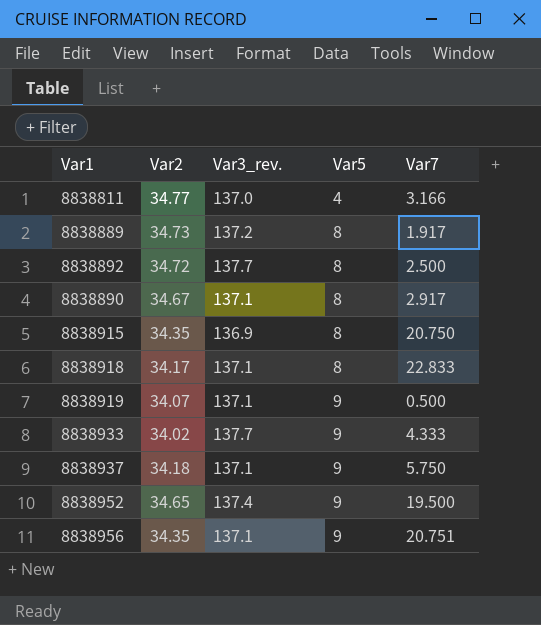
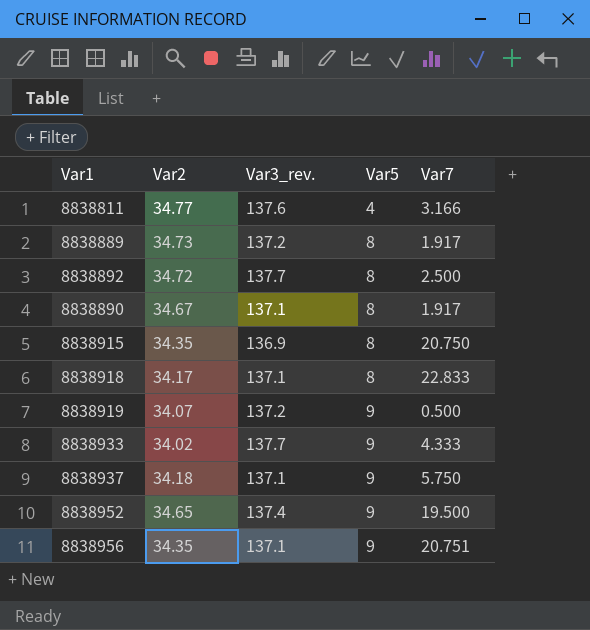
8838811 | Var3_rev.: 137.0 -> 137.6
8838890 | Var7: 2.917 -> 1.917
8838919 | Var3_rev.: 137.1 -> 137.2

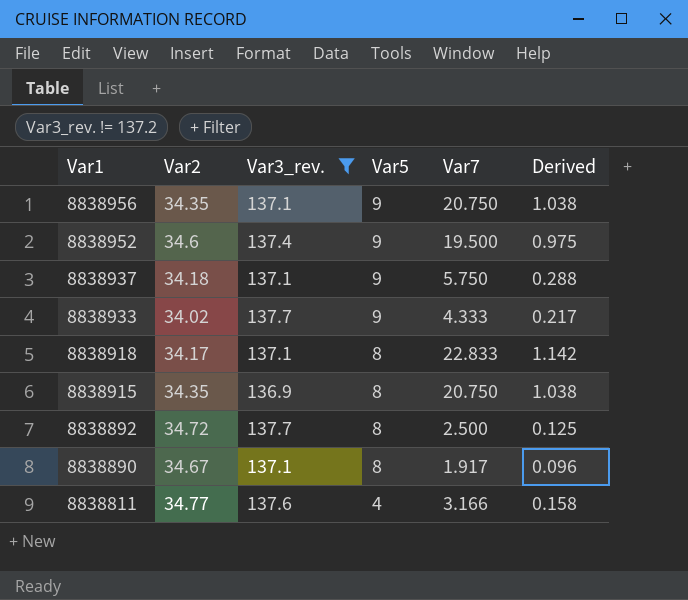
filter: none -> Var3_rev. != 137.2
row order: Var5 ascending -> Var1 descending
column Derived | formula: none -> [Var7] * 0.05
8838956 | Var7: 20.751 -> 20.750
8838952 | Var2: 34.65 -> 34.6

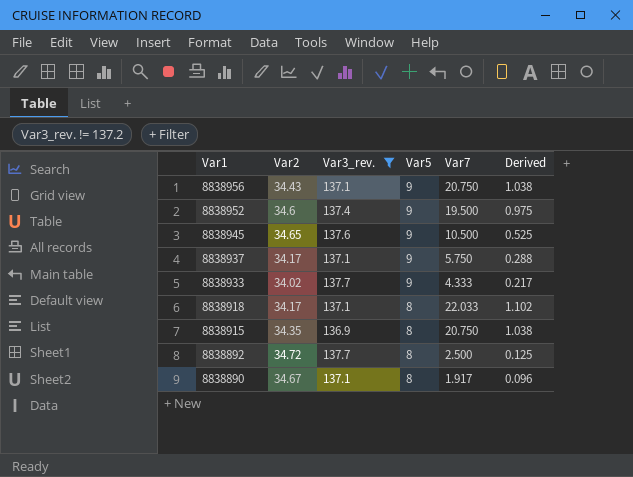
row 8838811: 34.77 | 137.6 | 4 | 3.166 | 0.158 -> none
8838956 | Var2: 34.35 -> 34.43
row 8838945: none -> 34.65 | 137.6 | 9 | 10.500 | 0.525
8838937 | Var2: 34.18 -> 34.17
8838918 | Var7: 22.833 -> 22.033
8838918 | Derived: 1.142 -> 1.102

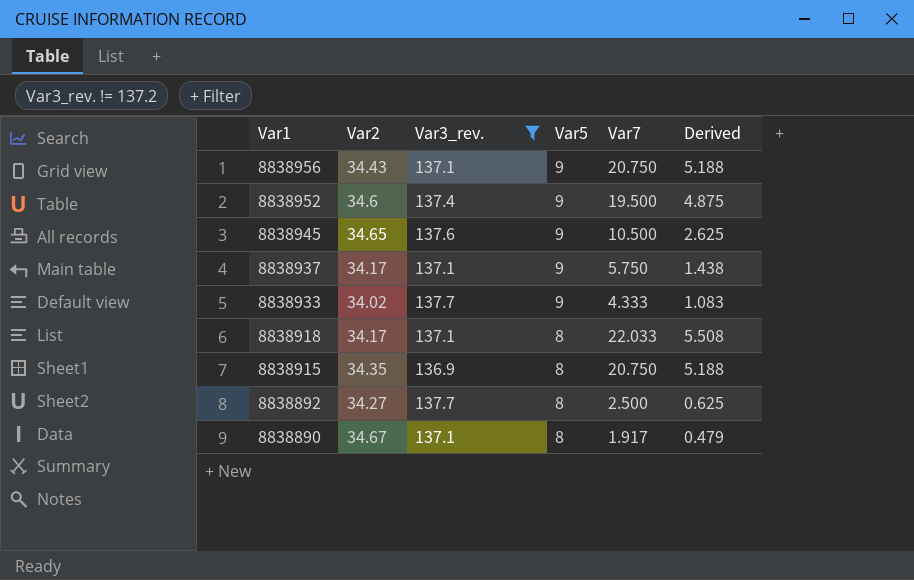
column Derived | formula: [Var7] * 0.05 -> [Var7] * 0.25
8838892 | Var2: 34.72 -> 34.27

